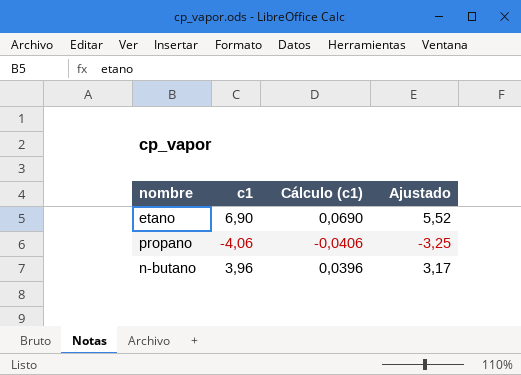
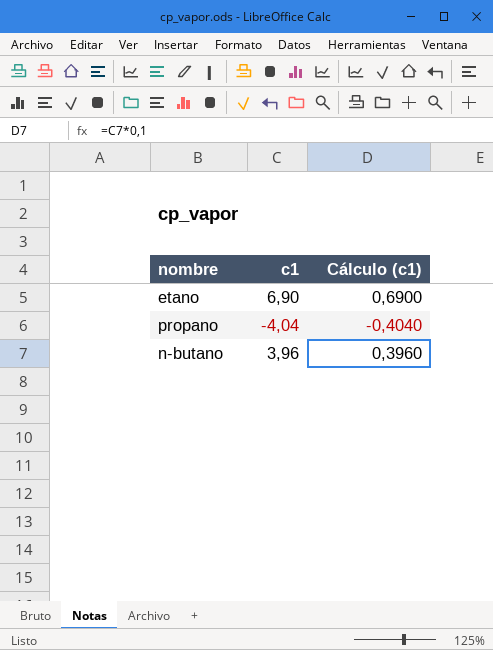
column Ajustado | formula: [c1] * 0,8 -> none
column Cálculo (c1) | formula: [c1] * 0,01 -> [c1] * 0,1
propano | c1: -4,06 -> -4,04

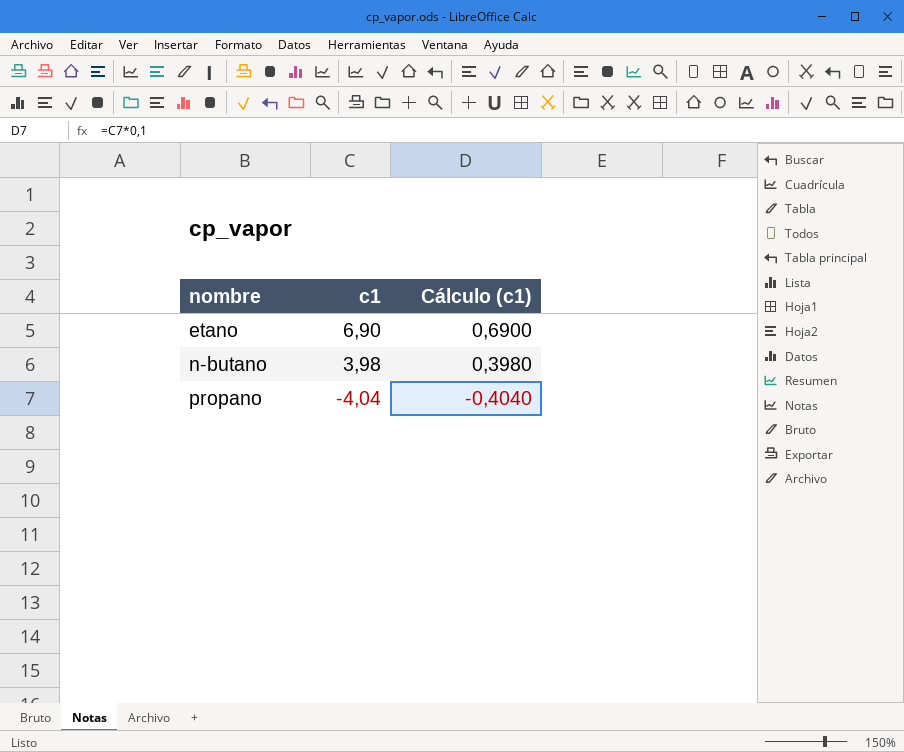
row order: none -> nombre ascending
n-butano | c1: 3,96 -> 3,98
n-butano | Cálculo (c1): 0,3960 -> 0,3980

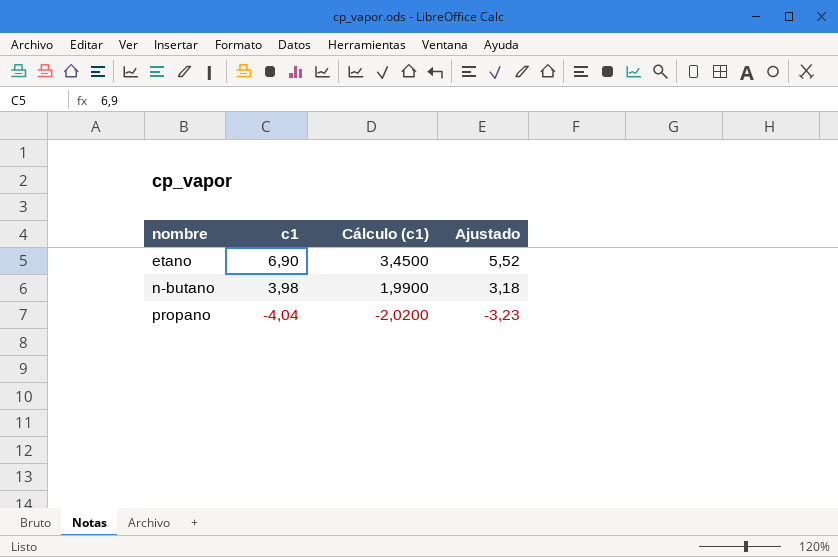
column Cálculo (c1) | formula: [c1] * 0,1 -> [c1] * 0,5
column Ajustado | formula: none -> [c1] * 0,8

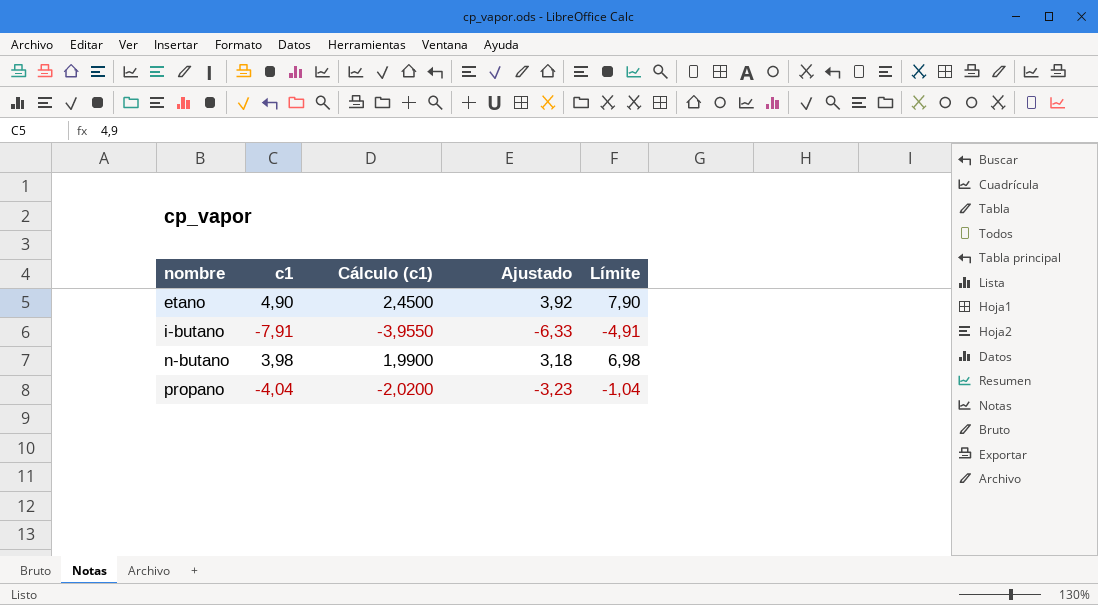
column Límite | formula: none -> [c1] + 3
etano | c1: 6,90 -> 4,90
etano | Cálculo (c1): 3,4500 -> 2,4500
etano | Ajustado: 5,52 -> 3,92
row i-butano: none -> -7,91 | -3,9550 | -6,33 | -4,91

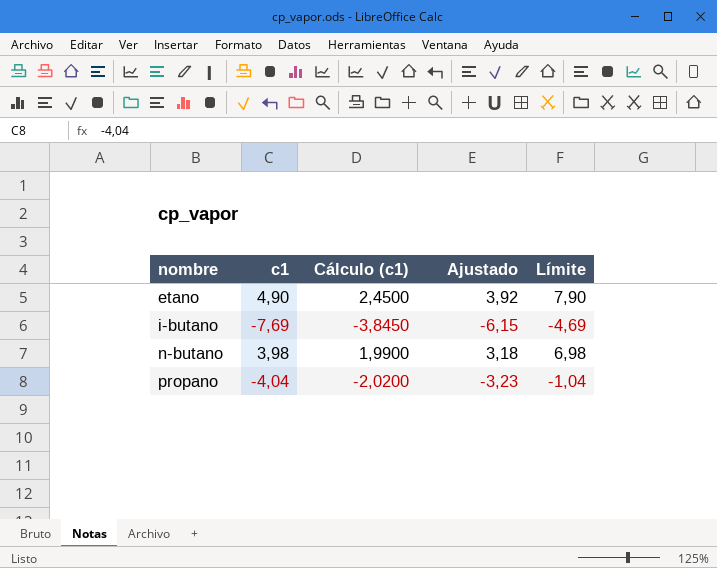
i-butano | c1: -7,91 -> -7,69
i-butano | Cálculo (c1): -3,9550 -> -3,8450
i-butano | Ajustado: -6,33 -> -6,15
i-butano | Límite: -4,91 -> -4,69

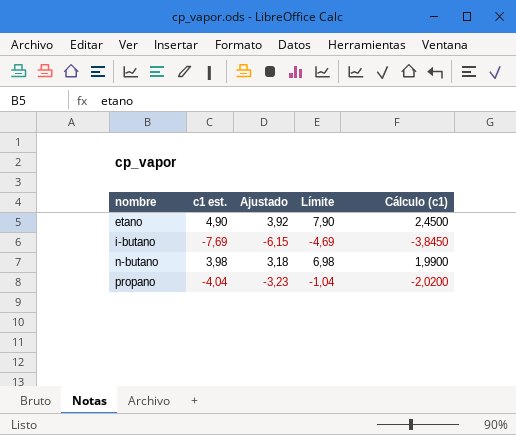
column name: c1 -> c1 est.
column Cálculo (c1) | position: 3 -> 5

